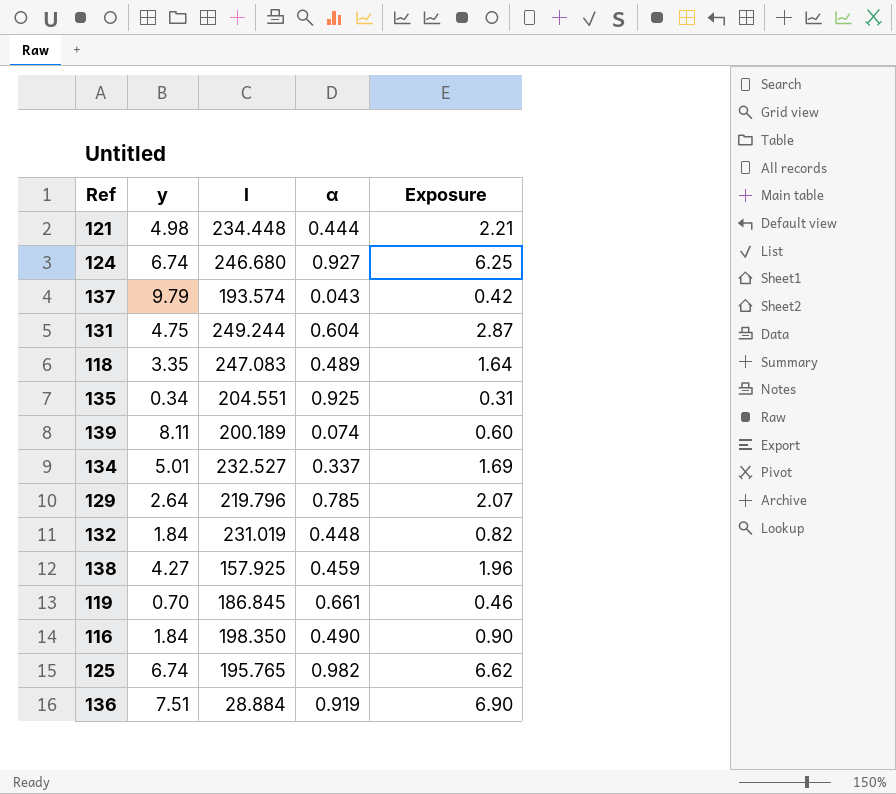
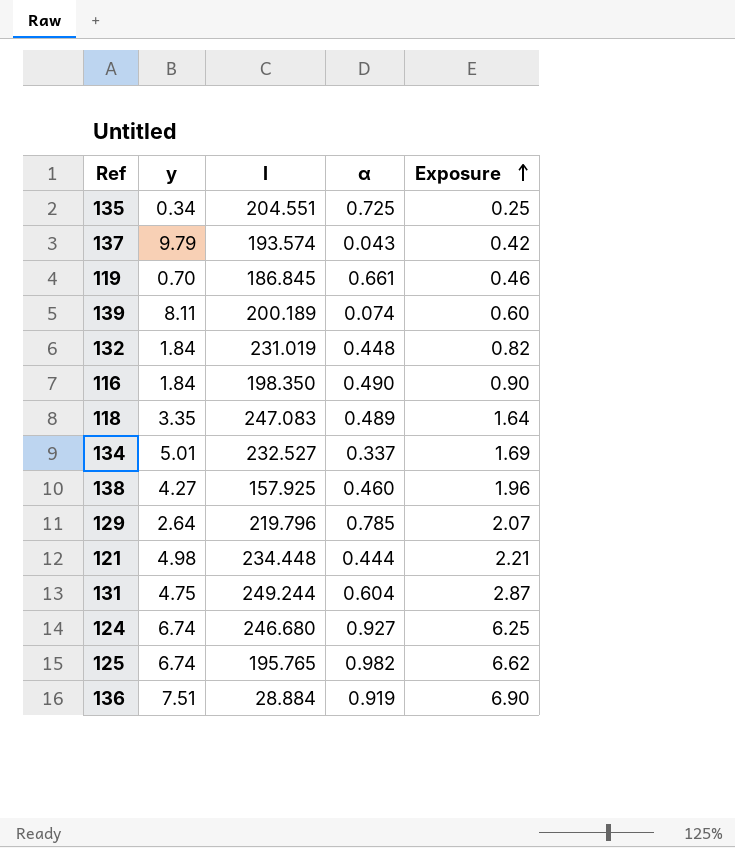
row order: none -> Exposure ascending
135 | α: 0.925 -> 0.725
135 | Exposure: 0.31 -> 0.25
138 | α: 0.459 -> 0.460

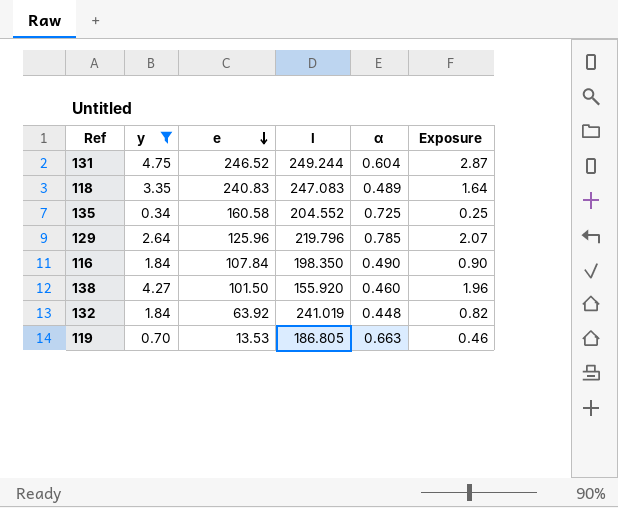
filter: none -> y <= 4.75
row order: Exposure ascending -> e descending
column e | position: none -> 3
135 | l: 204.551 -> 204.552
138 | l: 157.925 -> 155.920
132 | l: 231.019 -> 241.019
119 | l: 186.845 -> 186.805
119 | α: 0.661 -> 0.663

